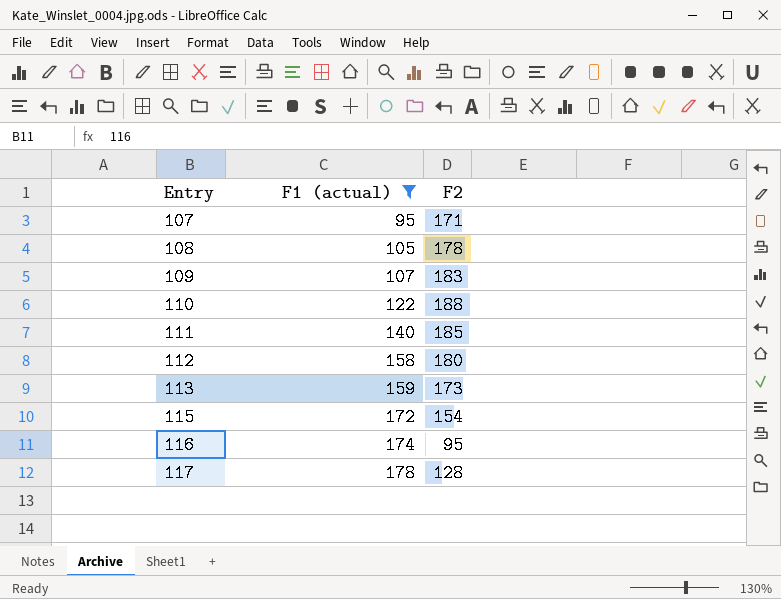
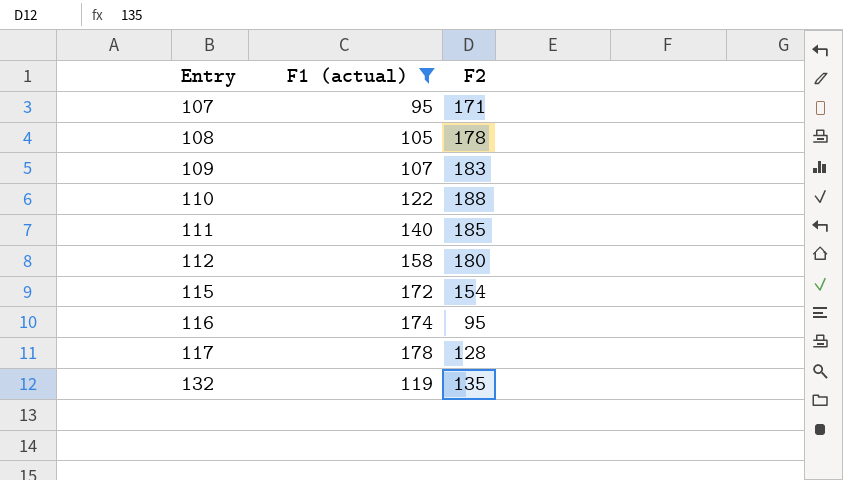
row 113: 159 | 173 -> none
row 132: none -> 119 | 135

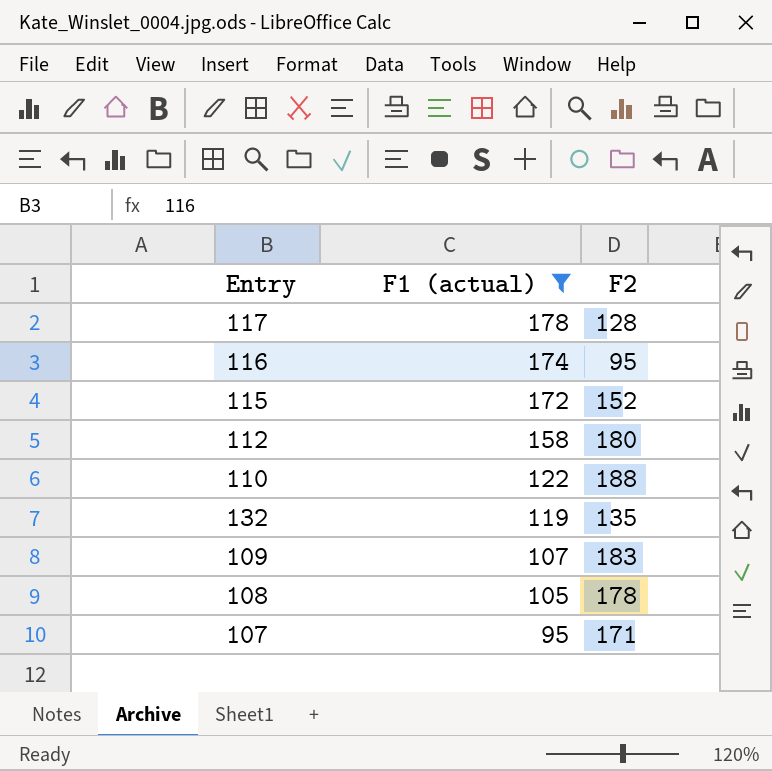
row order: Entry ascending -> F1 (actual) descending
row 111: 140 | 185 -> none
115 | F2: 154 -> 152

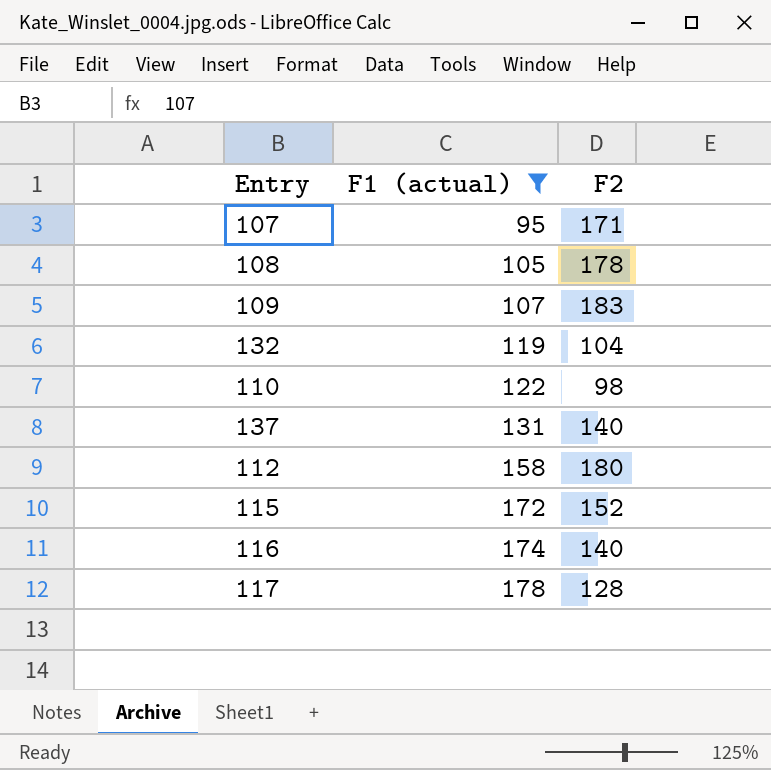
row order: F1 (actual) descending -> F1 (actual) ascending
132 | F2: 135 -> 104
110 | F2: 188 -> 98
row 137: none -> 131 | 140
116 | F2: 95 -> 140

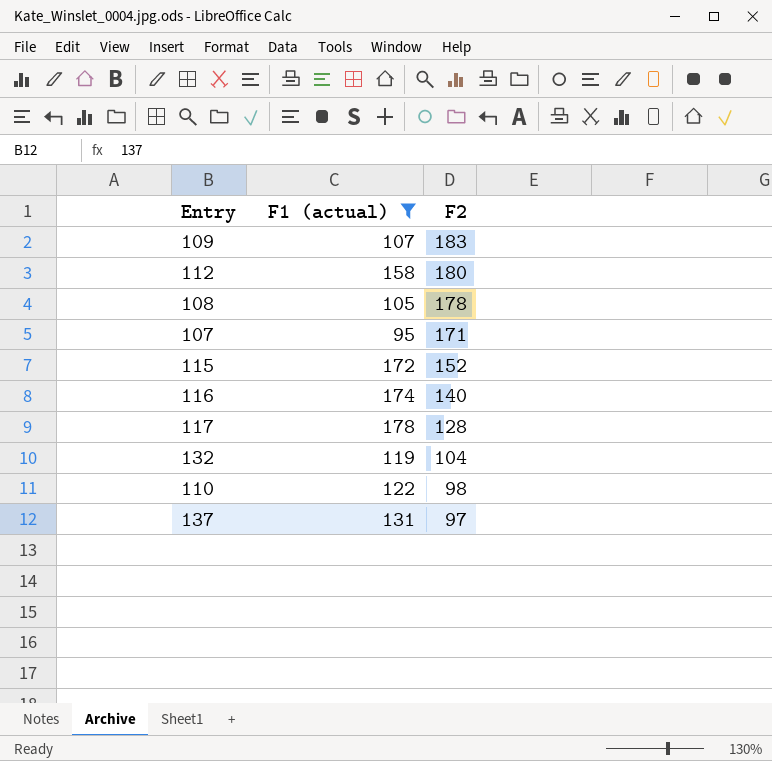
row order: F1 (actual) ascending -> F2 descending
137 | F2: 140 -> 97

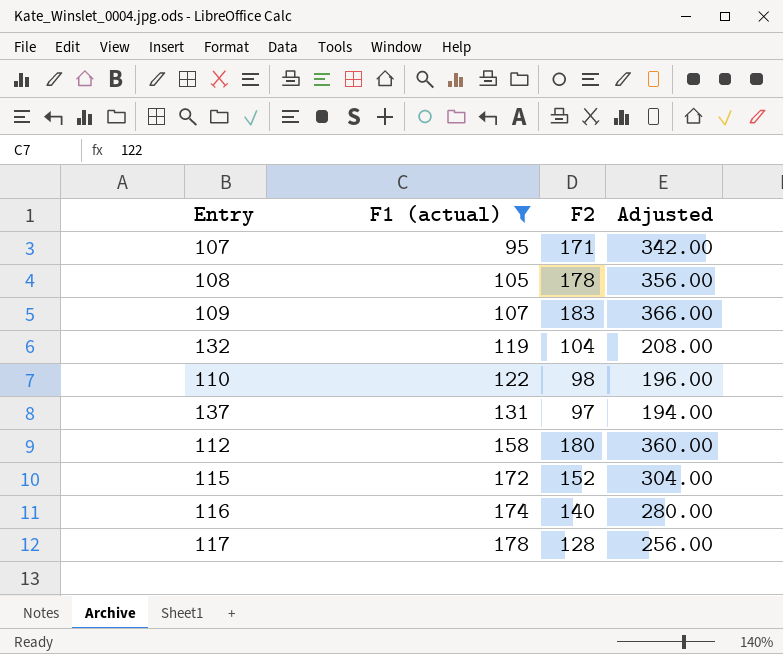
row order: F2 descending -> F1 (actual) ascending
column Adjusted | formula: none -> [F2] * 2

